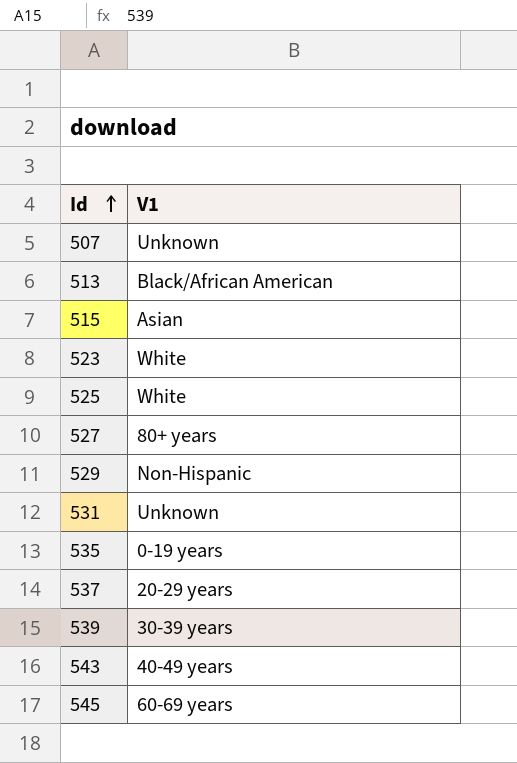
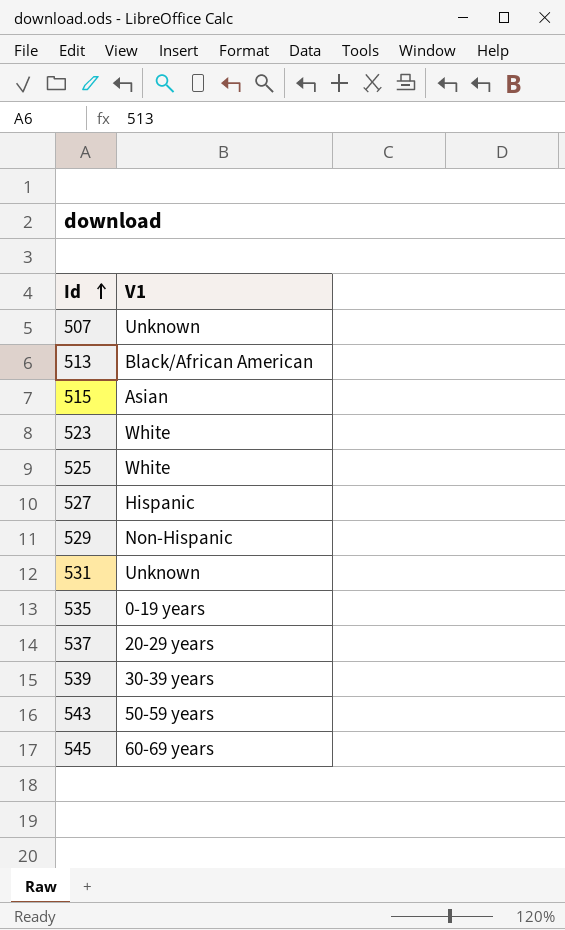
527 | V1: 80+ years -> Hispanic
543 | V1: 40-49 years -> 50-59 years

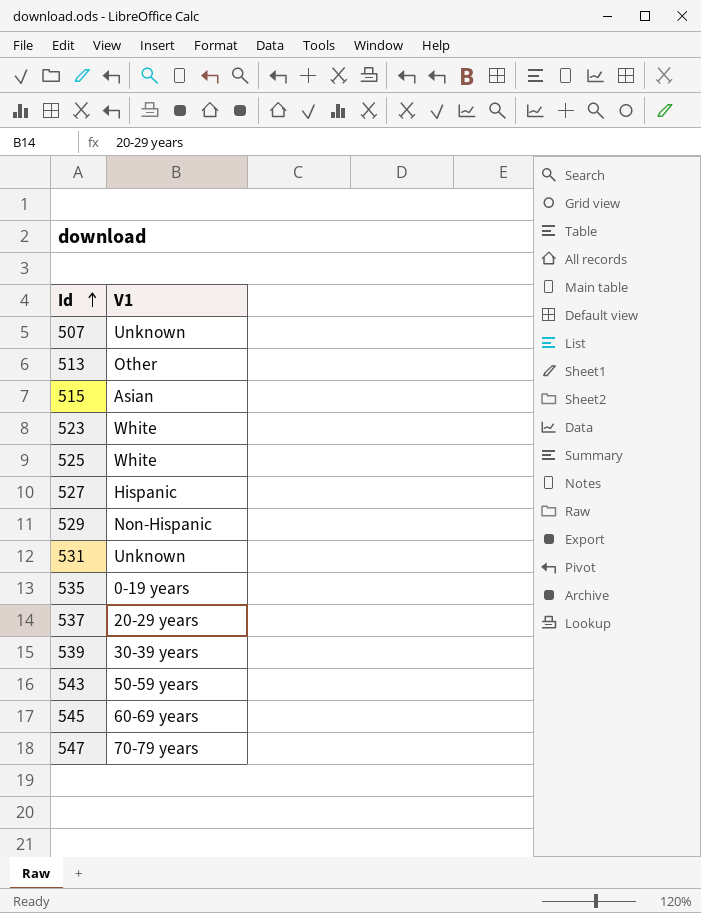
513 | V1: Black/African American -> Other
row 547: none -> 70-79 years

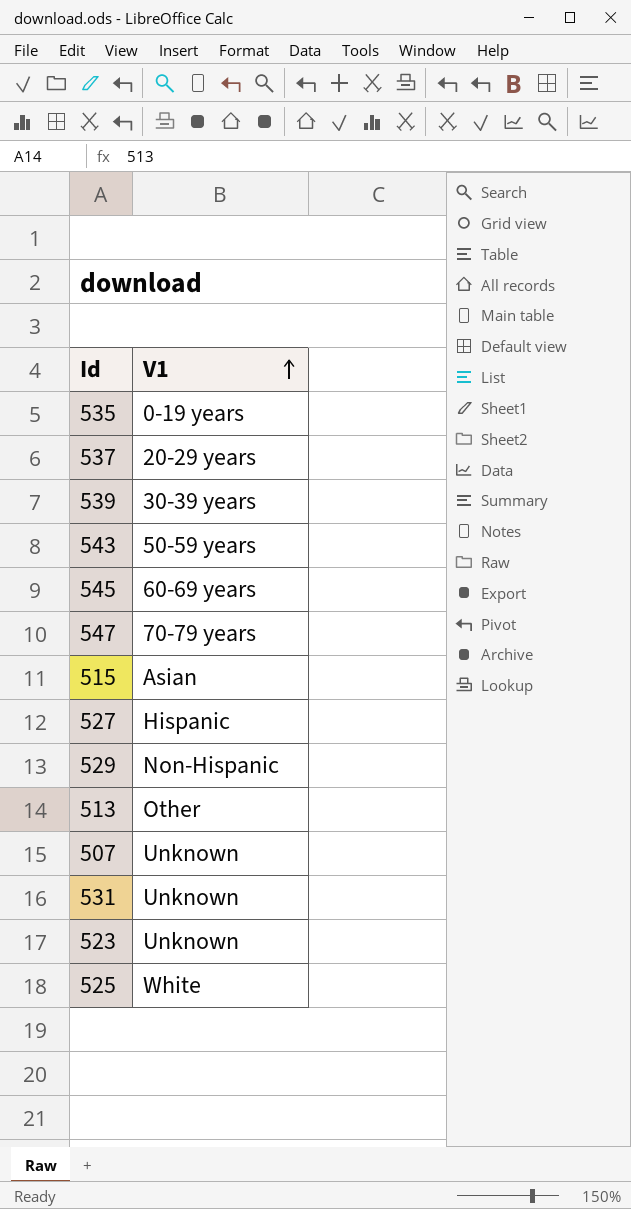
row order: Id ascending -> V1 ascending
523 | V1: White -> Unknown

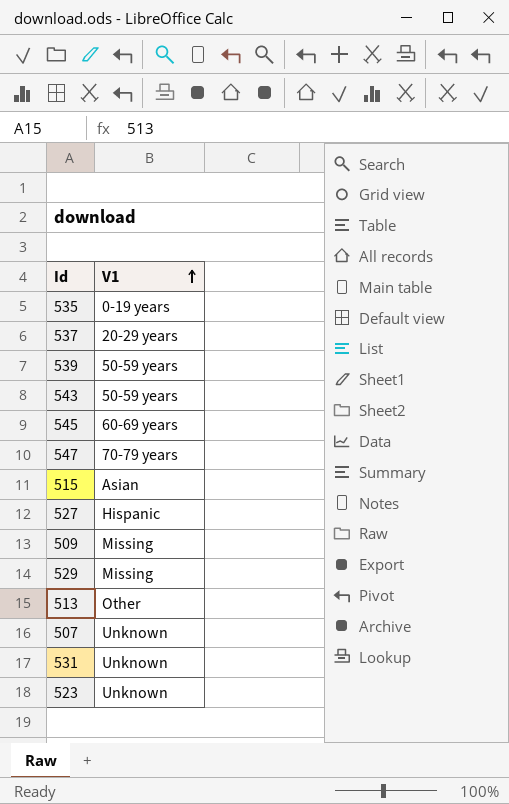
row 525: White -> none
539 | V1: 30-39 years -> 50-59 years
row 509: none -> Missing
529 | V1: Non-Hispanic -> Missing

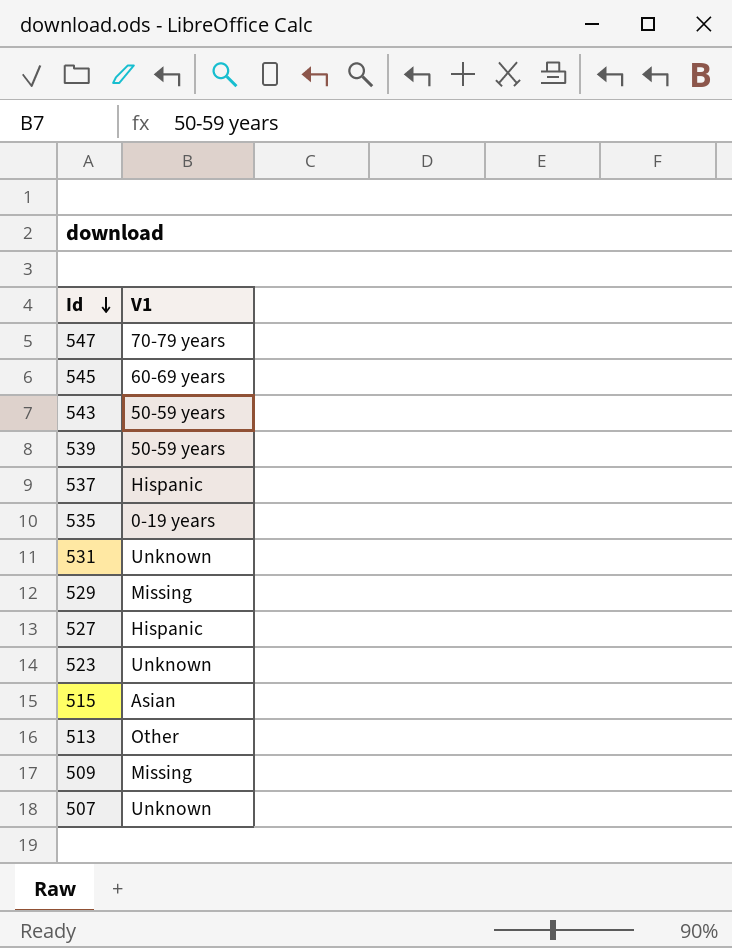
row order: V1 ascending -> Id descending
537 | V1: 20-29 years -> Hispanic

